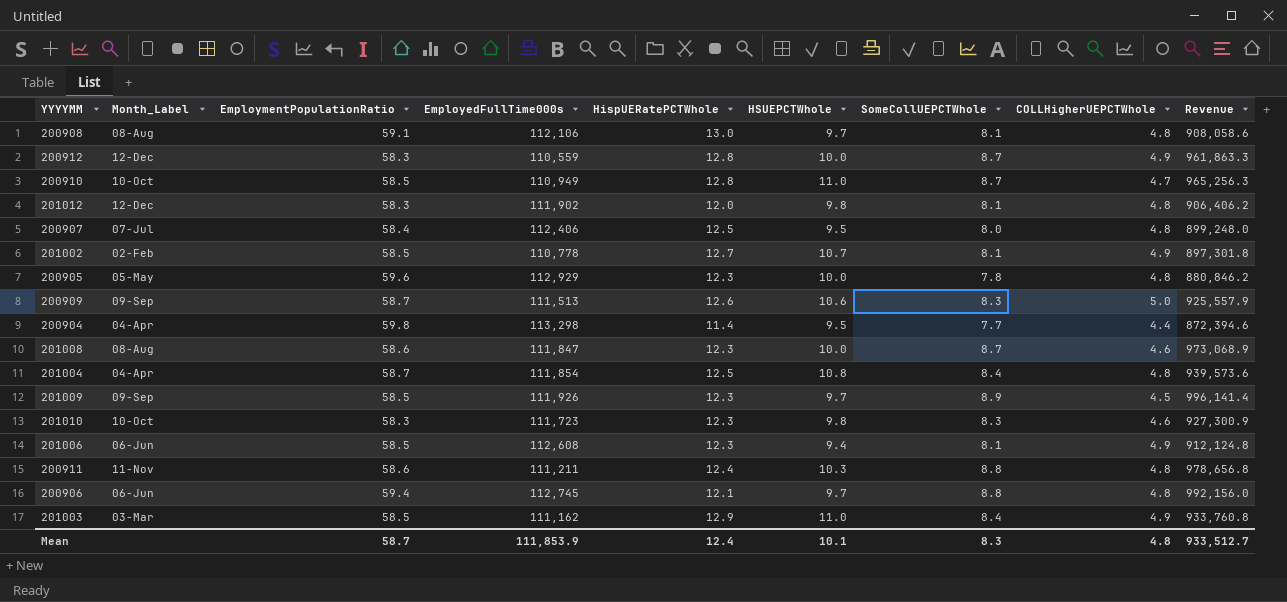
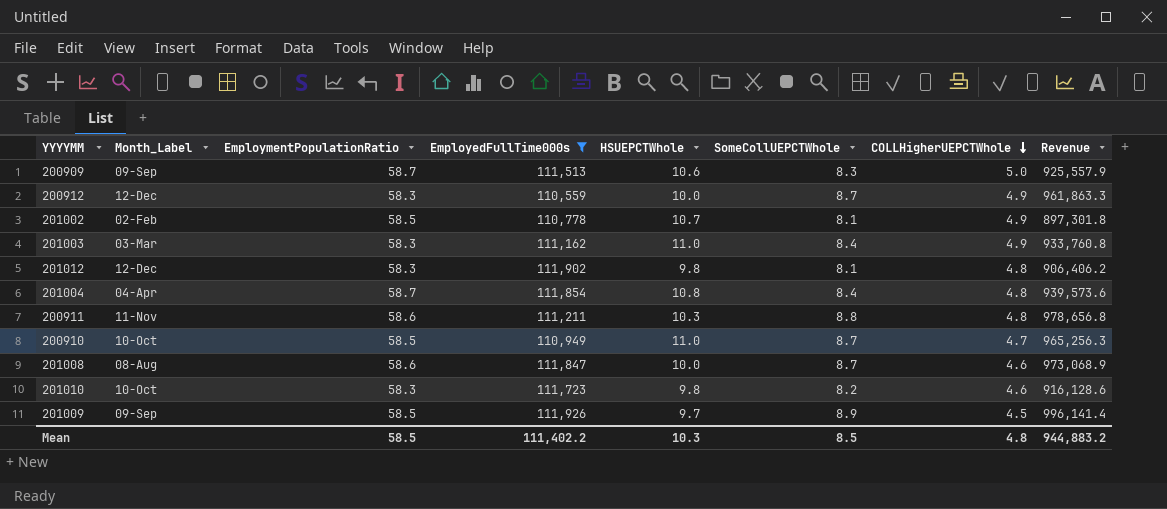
filter: none -> EmployedFullTime000s <= 111,926
row order: none -> COLLHigherUEPCTWhole descending
column HispUERatePCTWhole | position: 5 -> none
201003 | EmploymentPopulationRatio: 58.5 -> 58.3
201010 | SomeCollUEPCTWhole: 8.3 -> 8.2
201010 | Revenue: 927,300.9 -> 916,128.6
Mean | EmploymentPopulationRatio: 58.7 -> 58.5
Mean | EmployedFullTime000s: 111,853.9 -> 111,402.2
Mean | HSUEPCTWhole: 10.1 -> 10.3
Mean | SomeCollUEPCTWhole: 8.3 -> 8.5
Mean | Revenue: 933,512.7 -> 944,883.2

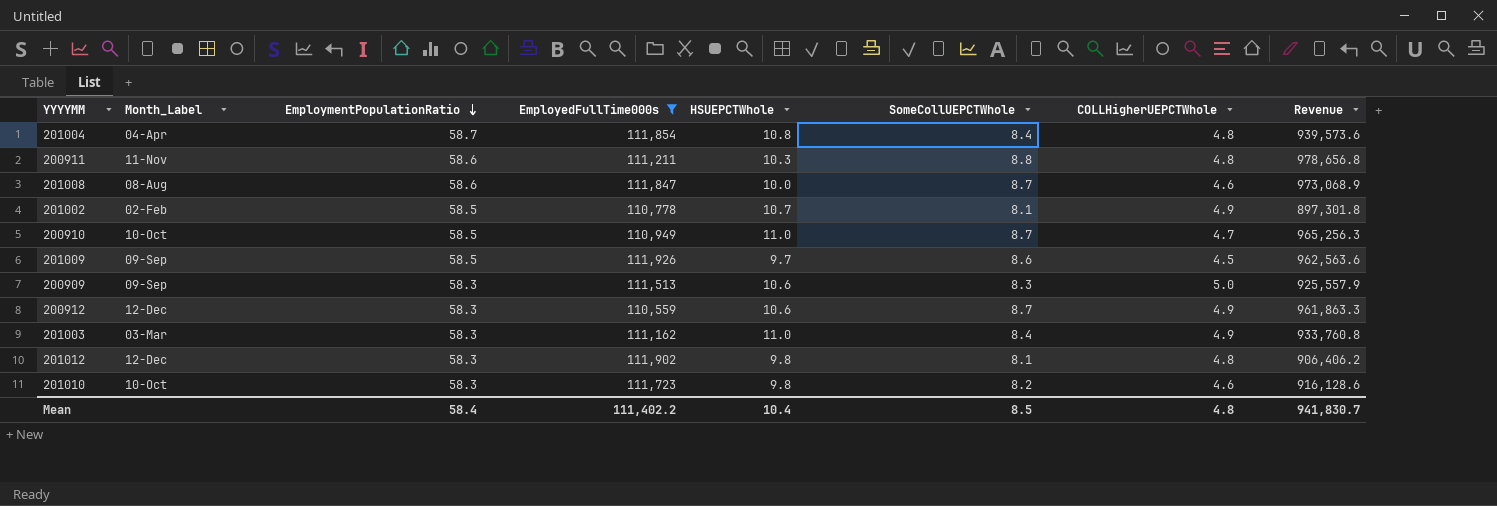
row order: COLLHigherUEPCTWhole descending -> EmploymentPopulationRatio descending
201009 | SomeCollUEPCTWhole: 8.9 -> 8.6
201009 | Revenue: 996,141.4 -> 962,563.6
200909 | EmploymentPopulationRatio: 58.7 -> 58.3
200912 | HSUEPCTWhole: 10.0 -> 10.6
Mean | EmploymentPopulationRatio: 58.5 -> 58.4
Mean | HSUEPCTWhole: 10.3 -> 10.4
Mean | Revenue: 944,883.2 -> 941,830.7

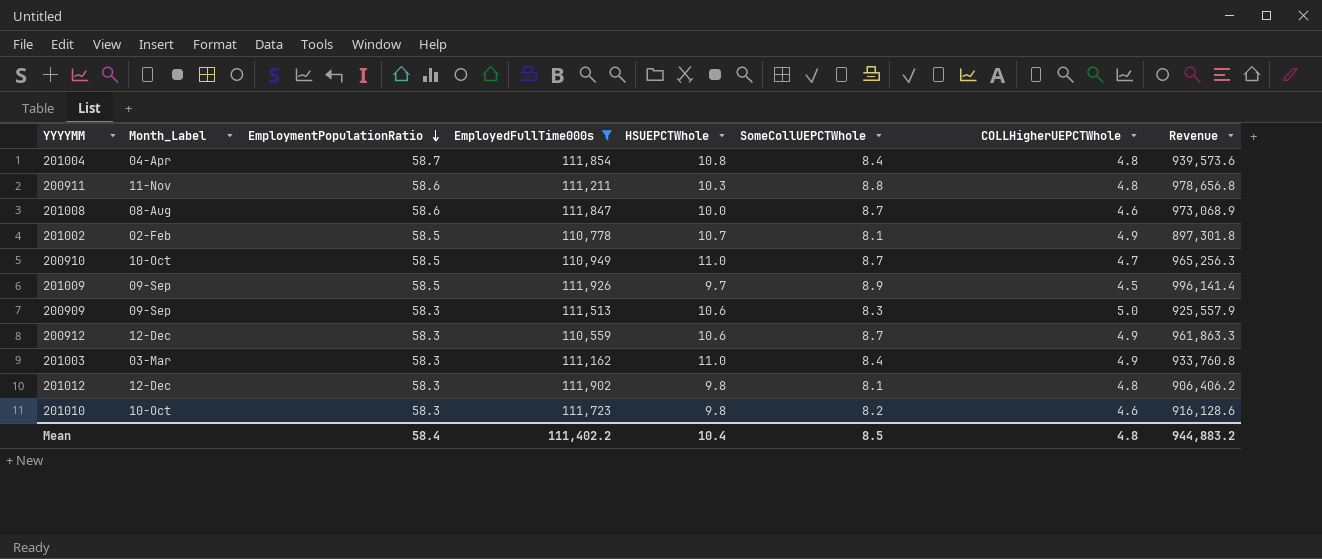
201009 | SomeCollUEPCTWhole: 8.6 -> 8.9
201009 | Revenue: 962,563.6 -> 996,141.4
Mean | Revenue: 941,830.7 -> 944,883.2

